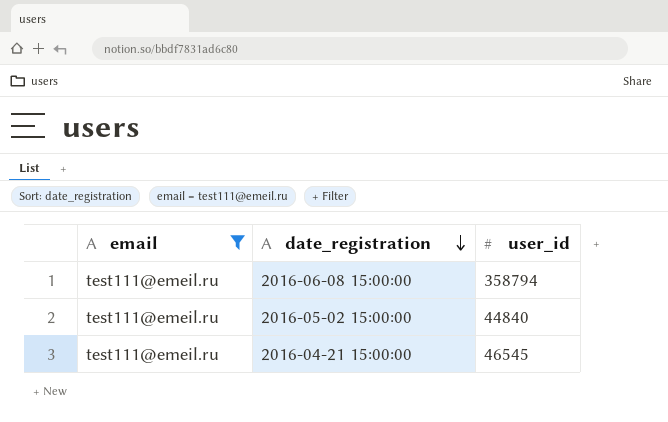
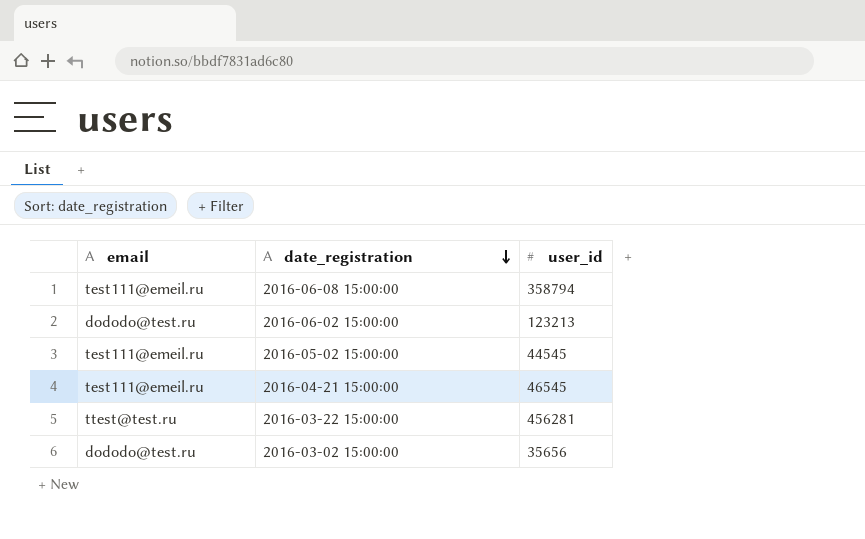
filter: email = test111@emeil.ru -> none
2016-05-02 15:00:00 | user_id: 44840 -> 44545

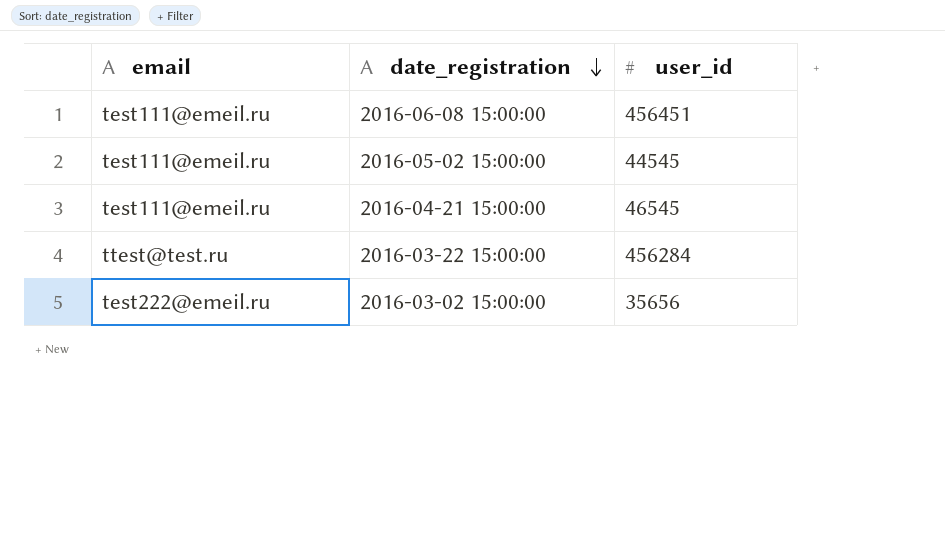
row 2016-06-02 15:00:00: dododo@test.ru | 123213 -> none
2016-06-08 15:00:00 | user_id: 358794 -> 456451
2016-03-22 15:00:00 | user_id: 456281 -> 456284
2016-03-02 15:00:00 | email: dododo@test.ru -> test222@emeil.ru

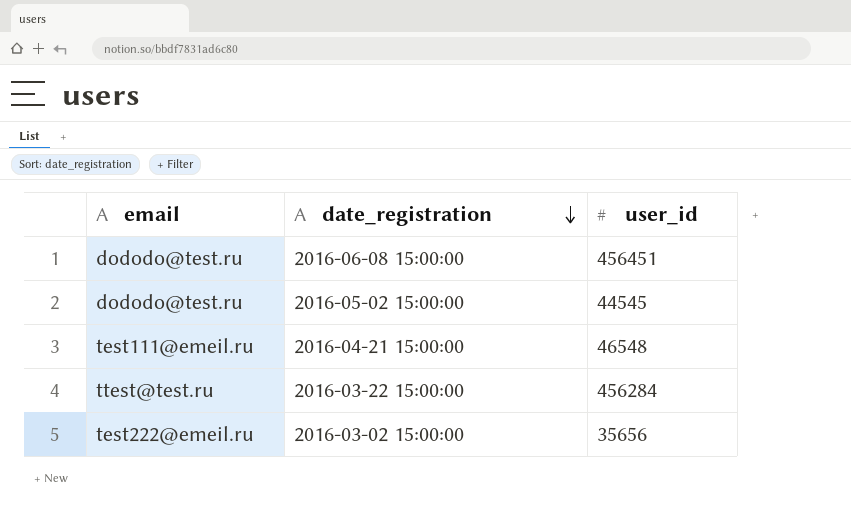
2016-06-08 15:00:00 | email: test111@emeil.ru -> dododo@test.ru
2016-05-02 15:00:00 | email: test111@emeil.ru -> dododo@test.ru
2016-04-21 15:00:00 | user_id: 46545 -> 46548

